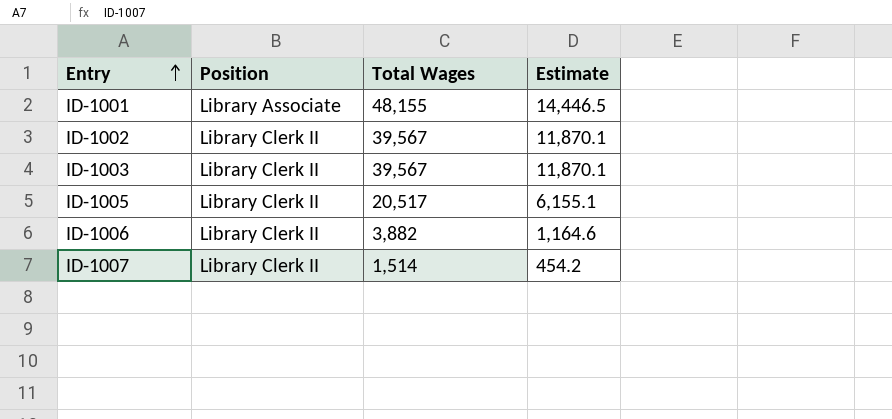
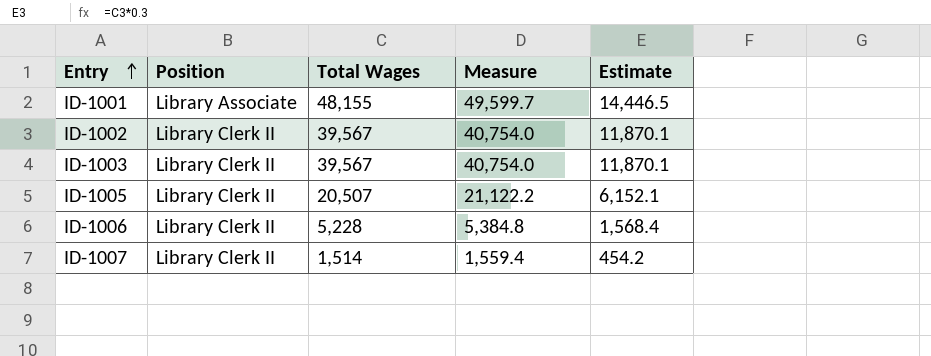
column Measure | formula: none -> [Total Wages] * 1.03
ID-1005 | Total Wages: 20,517 -> 20,507
ID-1005 | Estimate: 6,155.1 -> 6,152.1
ID-1006 | Total Wages: 3,882 -> 5,228
ID-1006 | Estimate: 1,164.6 -> 1,568.4

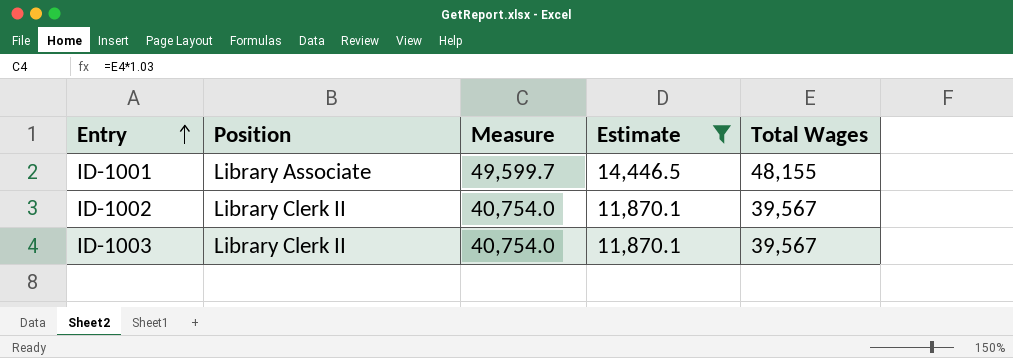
filter: none -> Estimate >= 11,870.1
column Total Wages | position: 3 -> 5

